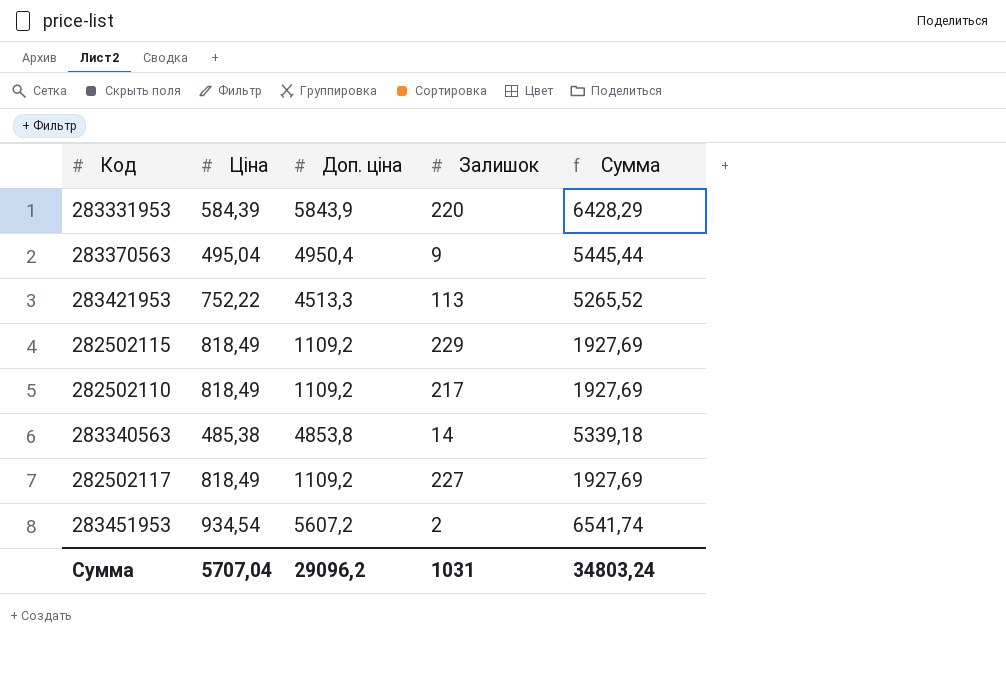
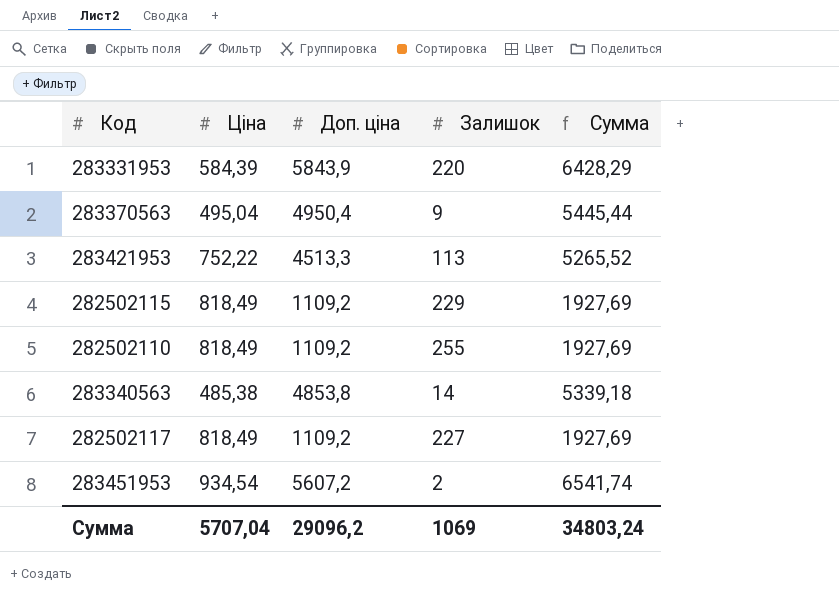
282502110 | Залишок: 217 -> 255
Сумма | Залишок: 1031 -> 1069

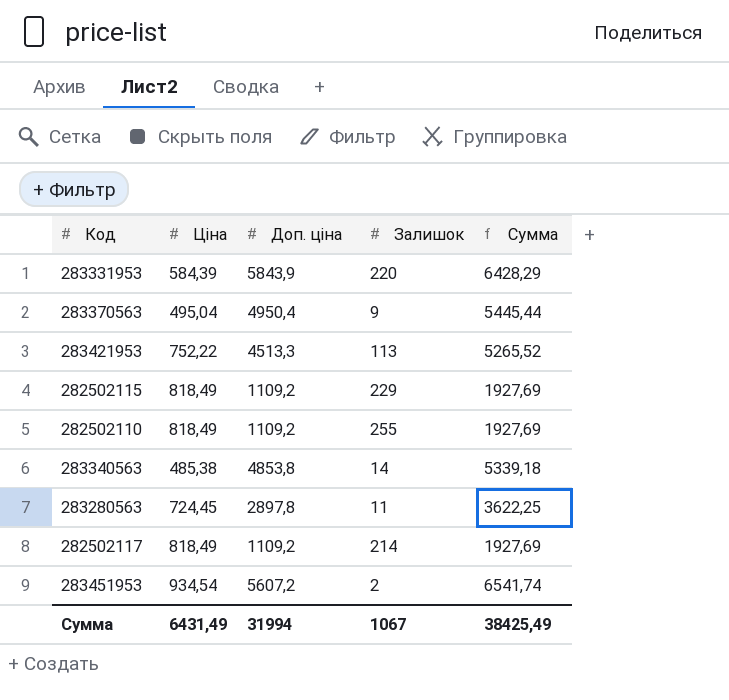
row 283280563: none -> 724,45 | 2897,8 | 11 | 3622,25
282502117 | Залишок: 227 -> 214
Сумма | Ціна: 5707,04 -> 6431,49
Сумма | Доп. ціна: 29096,2 -> 31994
Сумма | Залишок: 1069 -> 1067
Сумма | Сумма: 34803,24 -> 38425,49

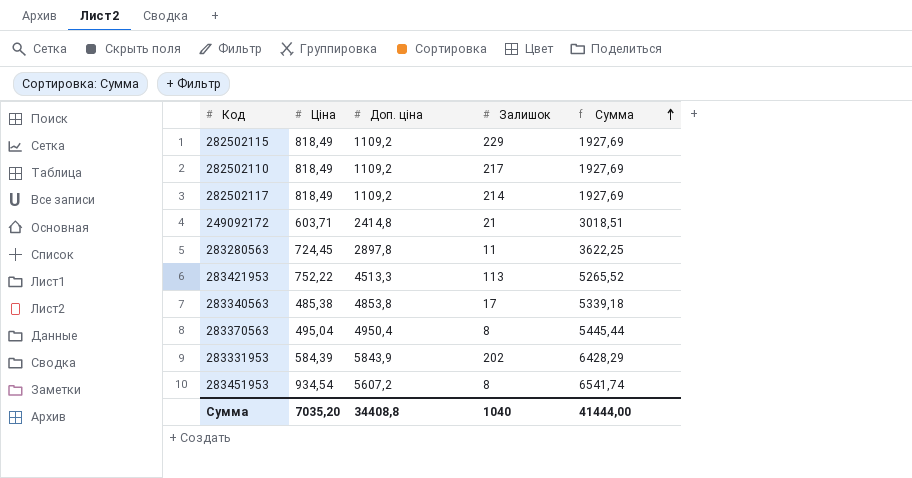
row order: none -> Сумма ascending
282502110 | Залишок: 255 -> 217
row 249092172: none -> 603,71 | 2414,8 | 21 | 3018,51
283340563 | Залишок: 14 -> 17
283370563 | Залишок: 9 -> 8
283331953 | Залишок: 220 -> 202
283451953 | Залишок: 2 -> 8
Сумма | Ціна: 6431,49 -> 7035,20
Сумма | Доп. ціна: 31994 -> 34408,8
Сумма | Залишок: 1067 -> 1040
Сумма | Сумма: 38425,49 -> 41444,00

